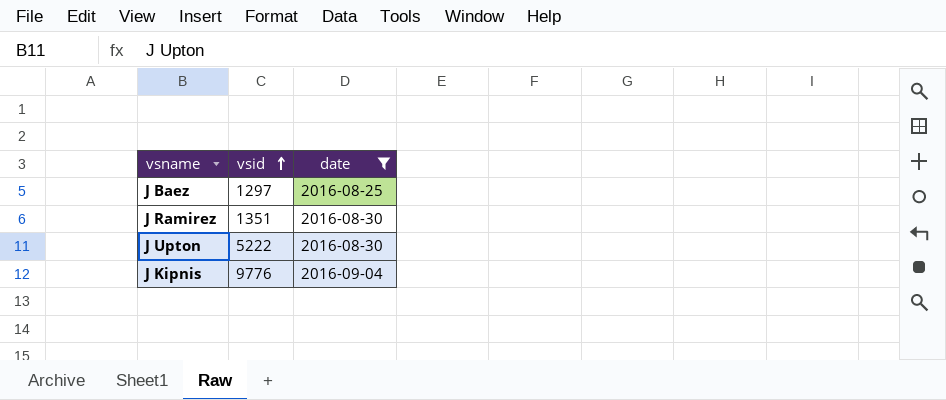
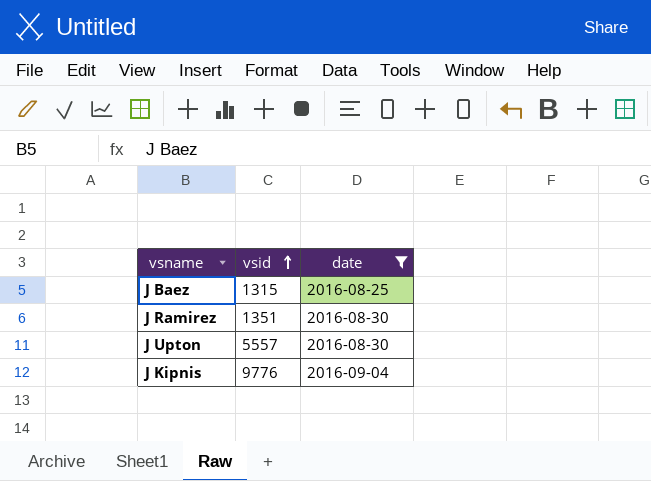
J Baez | vsid: 1297 -> 1315
J Upton | vsid: 5222 -> 5557

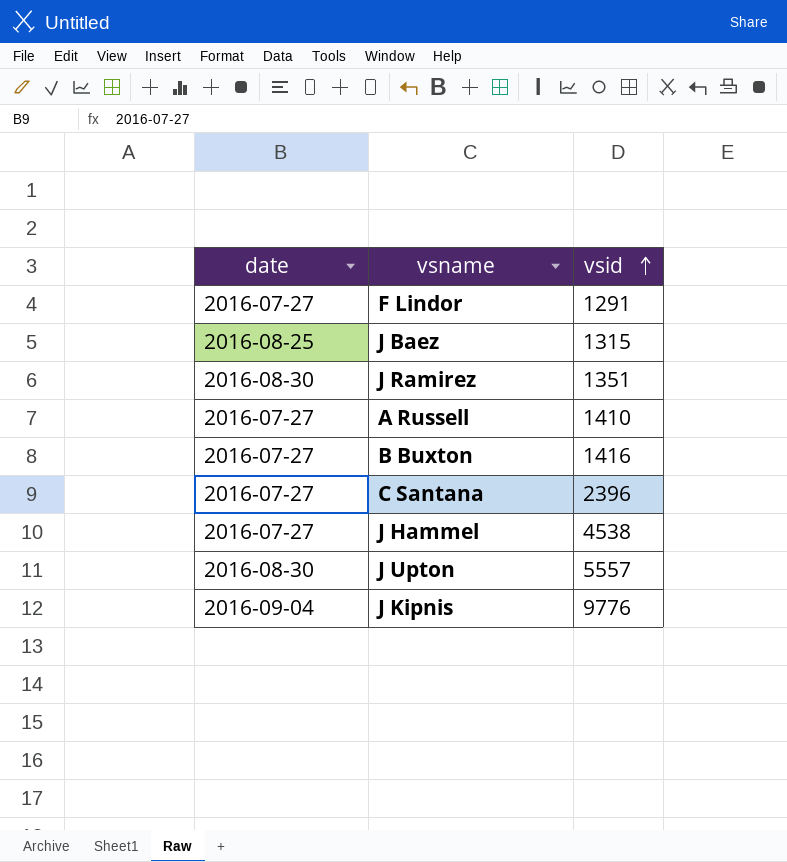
filter: date != 2016-07-27 -> none
column date | position: 3 -> 1

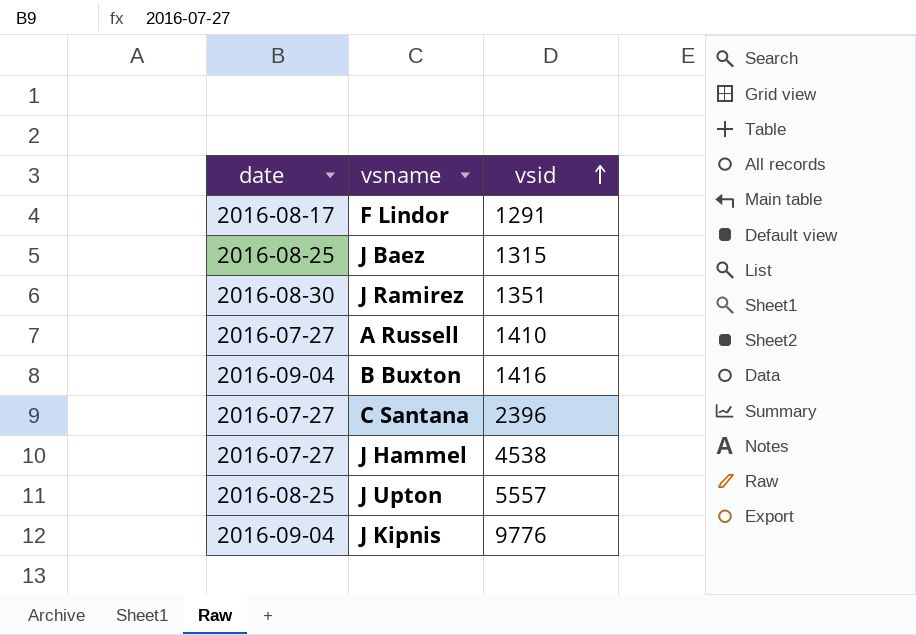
F Lindor | date: 2016-07-27 -> 2016-08-17
B Buxton | date: 2016-07-27 -> 2016-09-04
J Upton | date: 2016-08-30 -> 2016-08-25

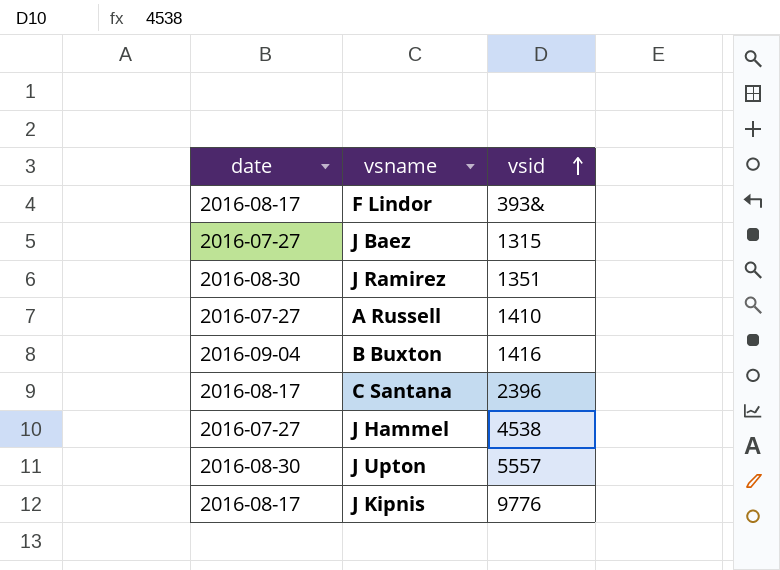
F Lindor | vsid: 1291 -> 393&
J Baez | date: 2016-08-25 -> 2016-07-27
C Santana | date: 2016-07-27 -> 2016-08-17
J Upton | date: 2016-08-25 -> 2016-08-30
J Kipnis | date: 2016-09-04 -> 2016-08-17

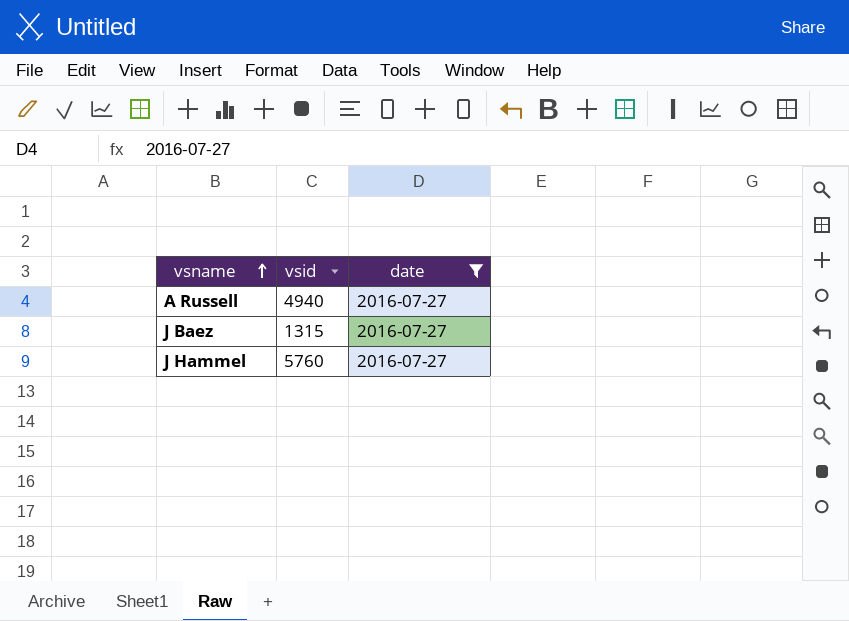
filter: none -> date = 2016-07-27
row order: vsid ascending -> vsname ascending
column date | position: 1 -> 3
A Russell | vsid: 1410 -> 4940
J Hammel | vsid: 4538 -> 5760

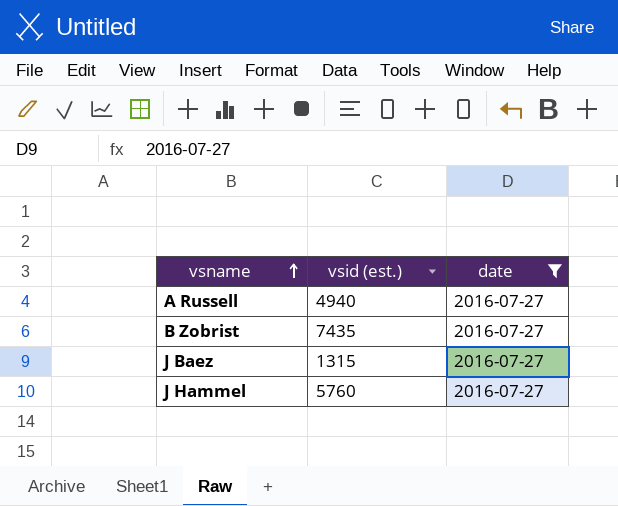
column name: vsid -> vsid (est.)
row B Zobrist: none -> 7435 | 2016-07-27

